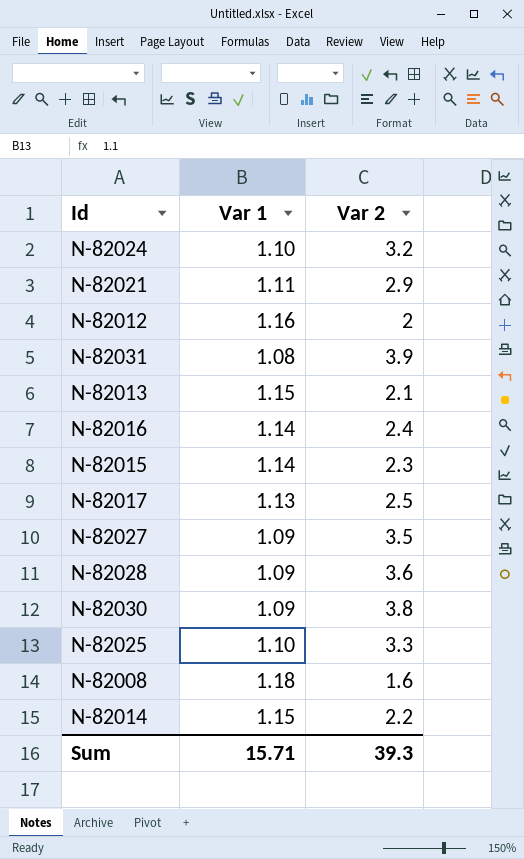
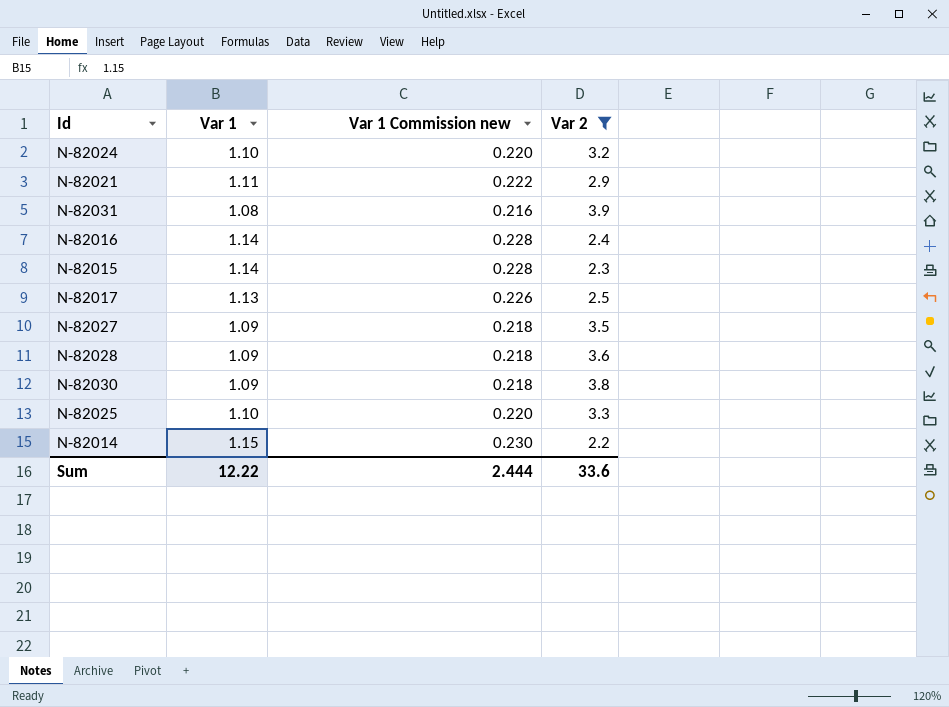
filter: none -> Var 2 >= 2.2
column Var 1 Commission new | formula: none -> [Var 1] * 0.2
Sum | Var 1: 15.71 -> 12.22
Sum | Var 2: 39.3 -> 33.6

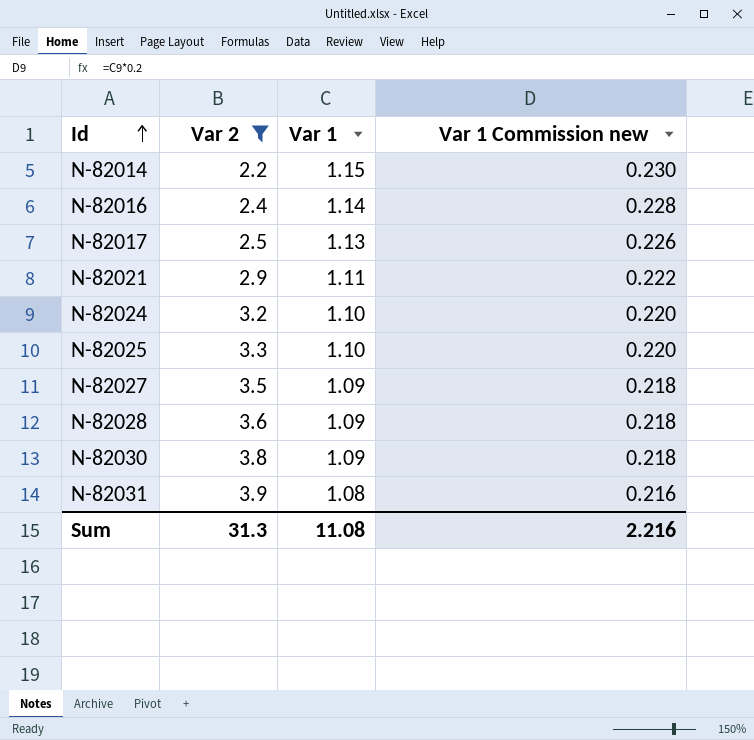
row order: none -> Id ascending
column Var 2 | position: 4 -> 2
row N-82015: 1.14 | 0.228 | 2.3 -> none
Sum | Var 2: 33.6 -> 31.3
Sum | Var 1: 12.22 -> 11.08
Sum | Var 1 Commission new: 2.444 -> 2.216

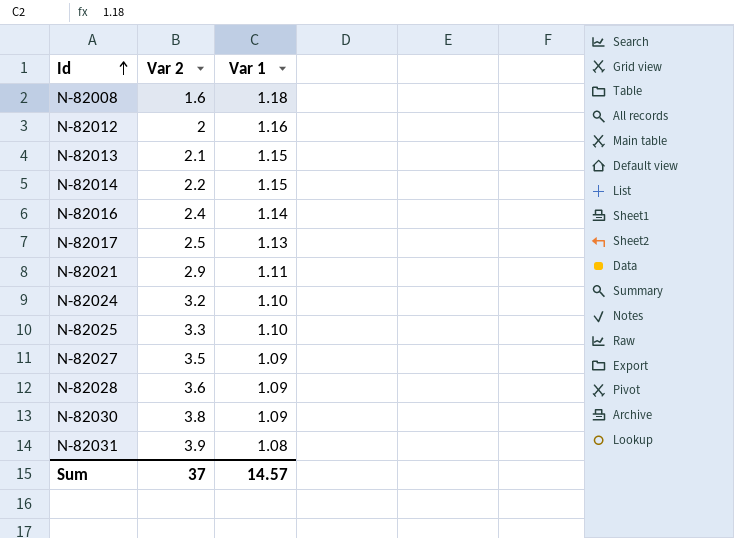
filter: Var 2 >= 2.2 -> none
column Var 1 Commission new | formula: [Var 1] * 0.2 -> none
Sum | Var 2: 31.3 -> 37
Sum | Var 1: 11.08 -> 14.57

